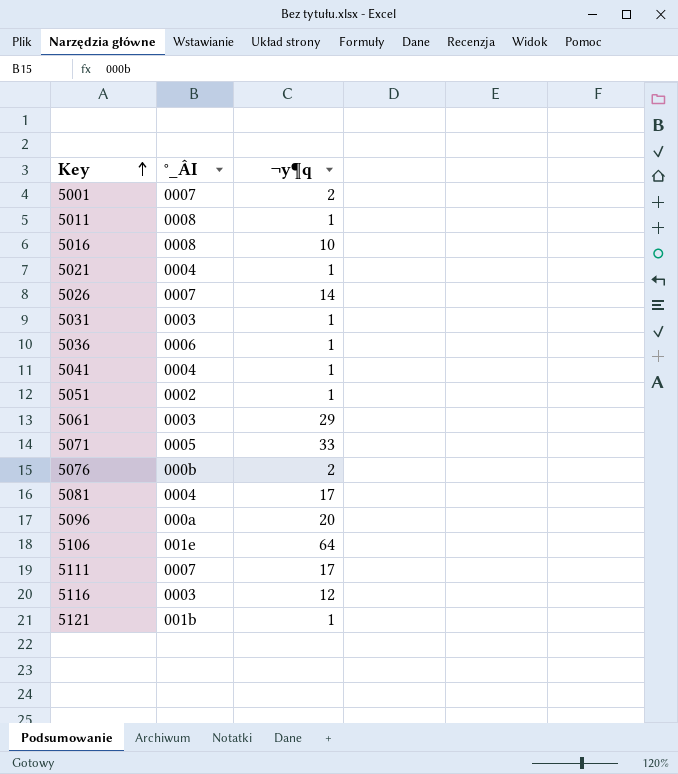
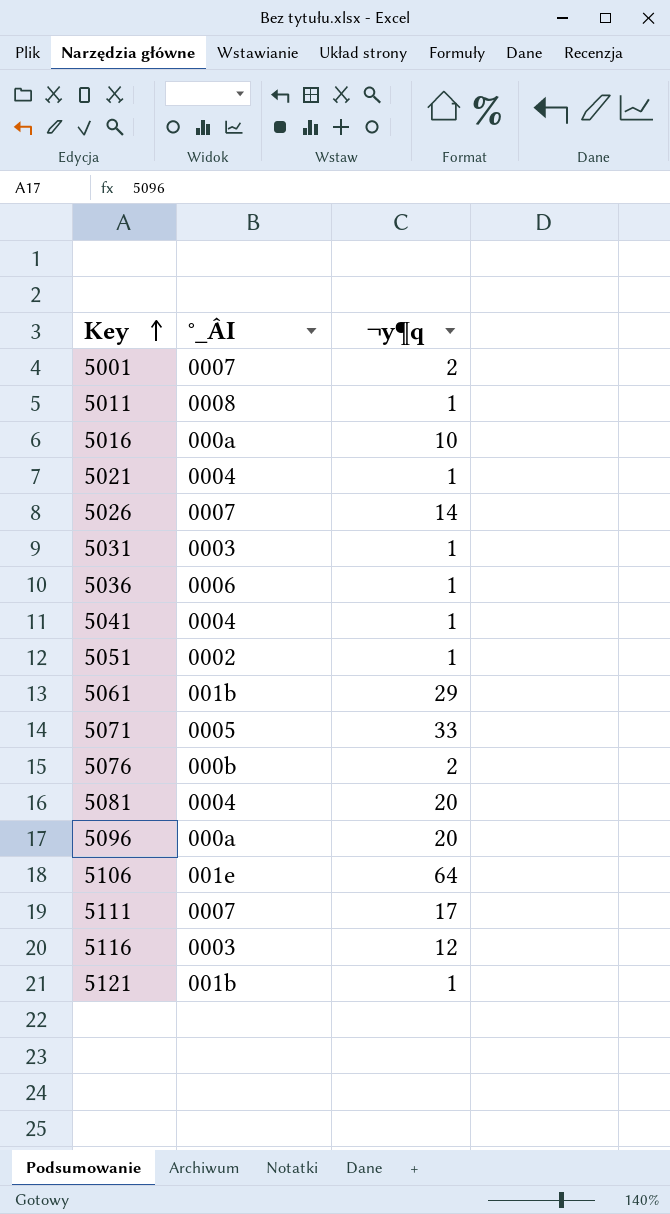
5016 | °_ÂI: 0008 -> 000a
5061 | °_ÂI: 0003 -> 001b
5081 | ¬y¶q: 17 -> 20

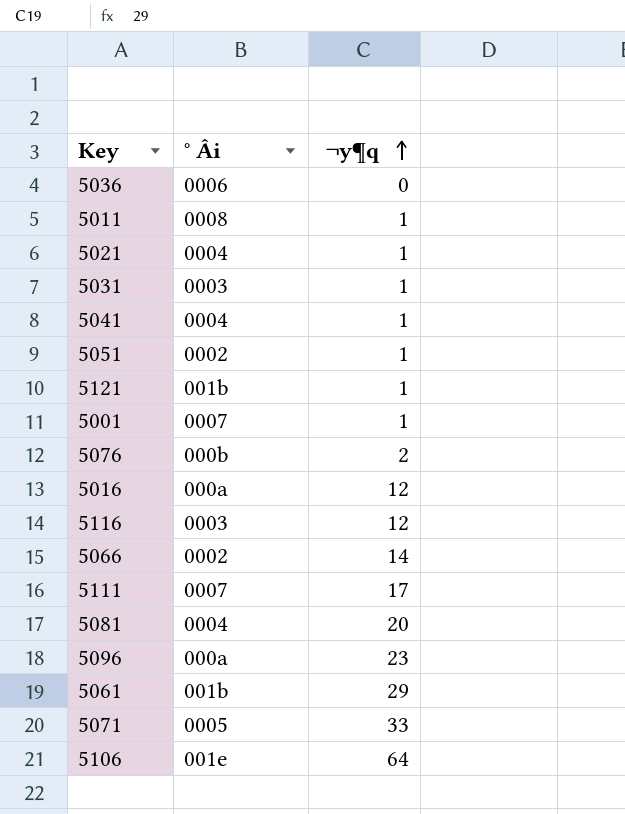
row order: Key ascending -> ¬y¶q ascending
column name: °_ÂI -> ° Âi
row 5026: 0007 | 14 -> none
5036 | ¬y¶q: 1 -> 0
5001 | ¬y¶q: 2 -> 1
5016 | ¬y¶q: 10 -> 12
row 5066: none -> 0002 | 14
5096 | ¬y¶q: 20 -> 23

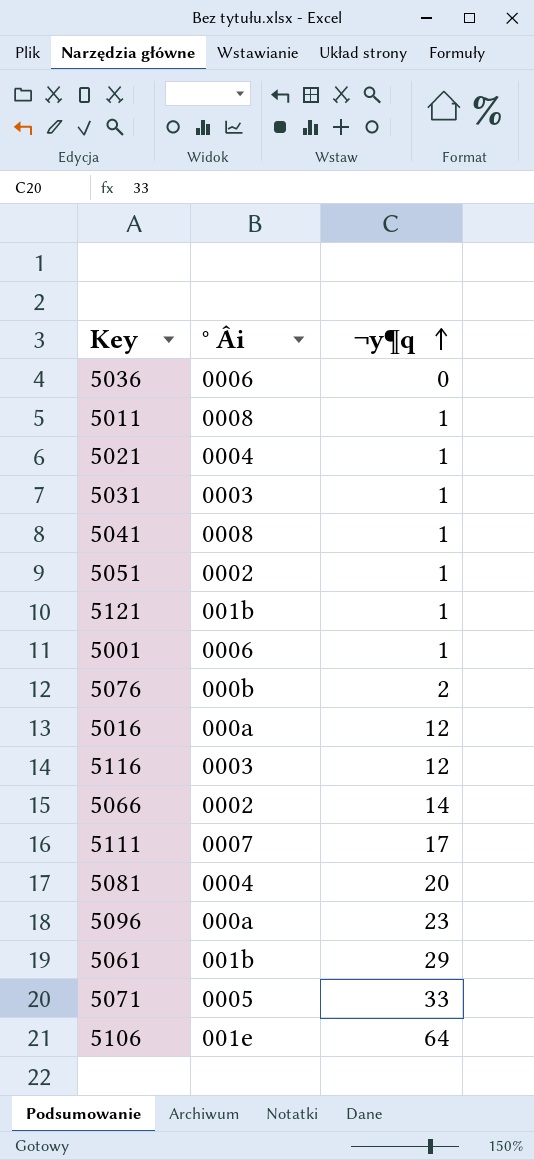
5041 | ° Âi: 0004 -> 0008
5001 | ° Âi: 0007 -> 0006

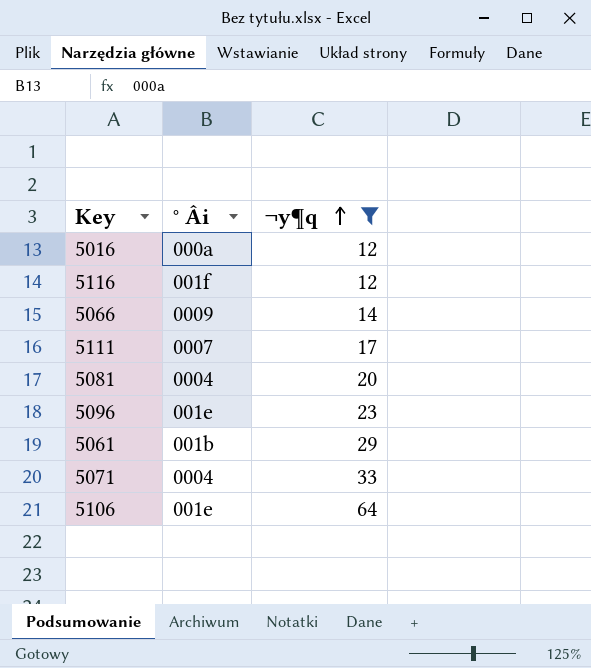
filter: none -> ¬y¶q >= 12
5116 | ° Âi: 0003 -> 001f
5066 | ° Âi: 0002 -> 0009
5096 | ° Âi: 000a -> 001e
5071 | ° Âi: 0005 -> 0004

